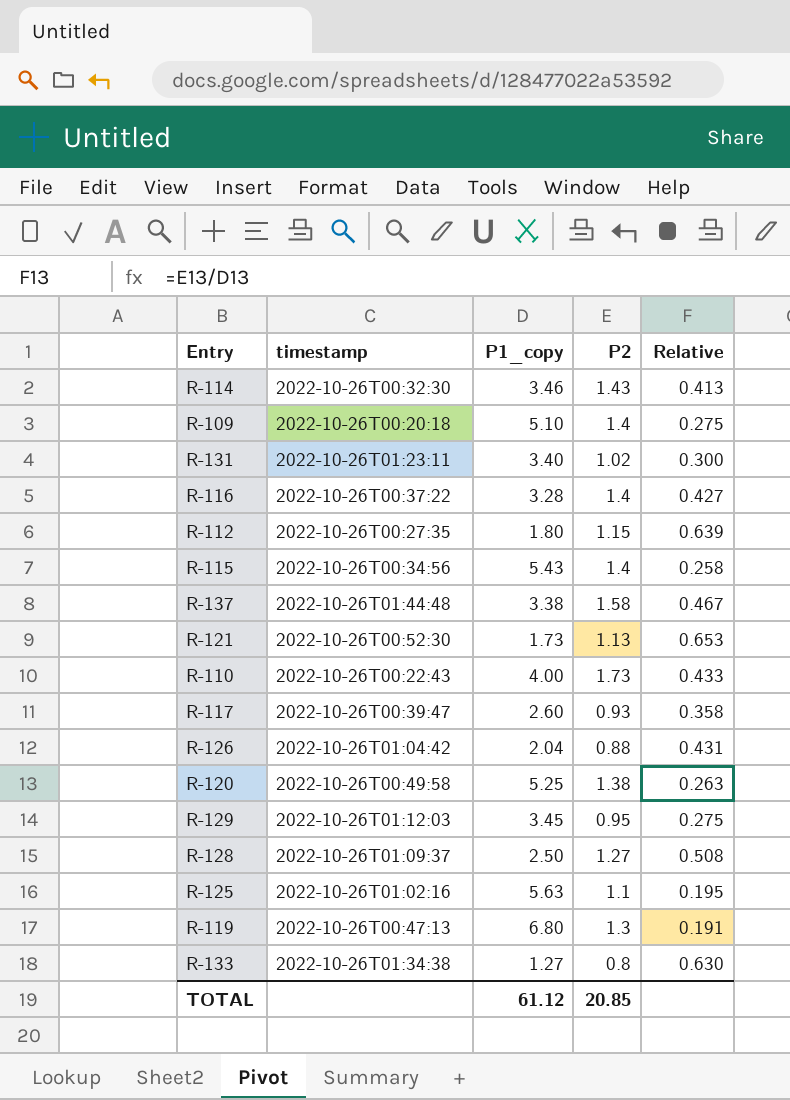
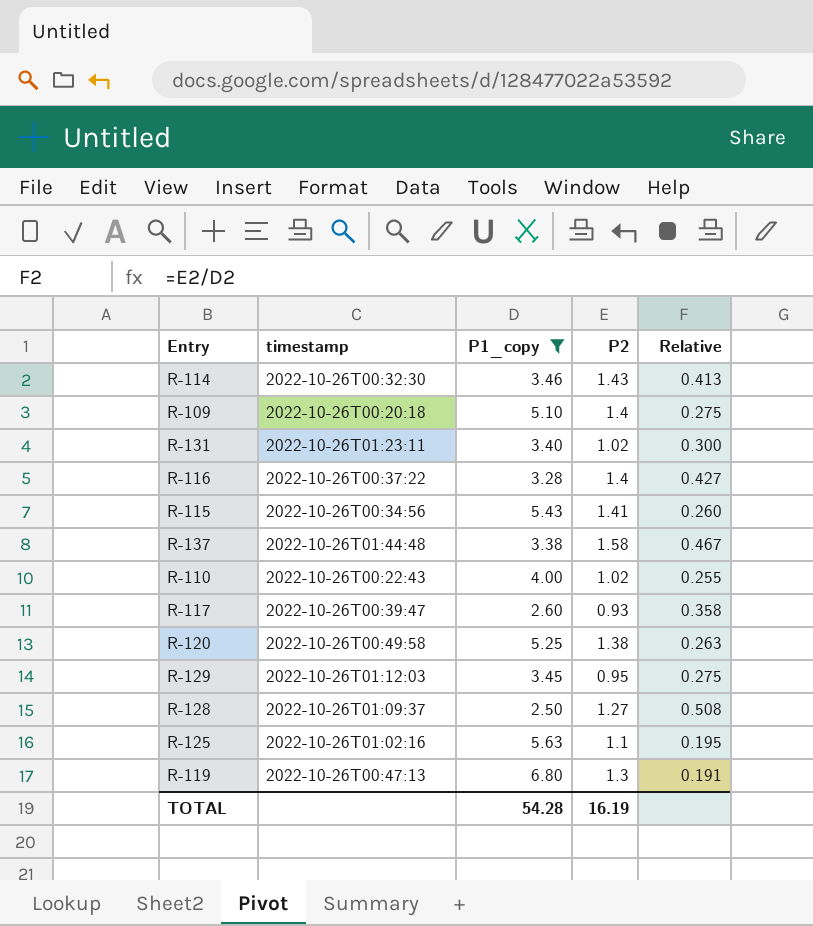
filter: none -> P1_copy >= 2.50
R-115 | P2: 1.4 -> 1.41
R-115 | Relative: 0.258 -> 0.260
R-110 | P2: 1.73 -> 1.02
R-110 | Relative: 0.433 -> 0.255
TOTAL | P1_copy: 61.12 -> 54.28
TOTAL | P2: 20.85 -> 16.19

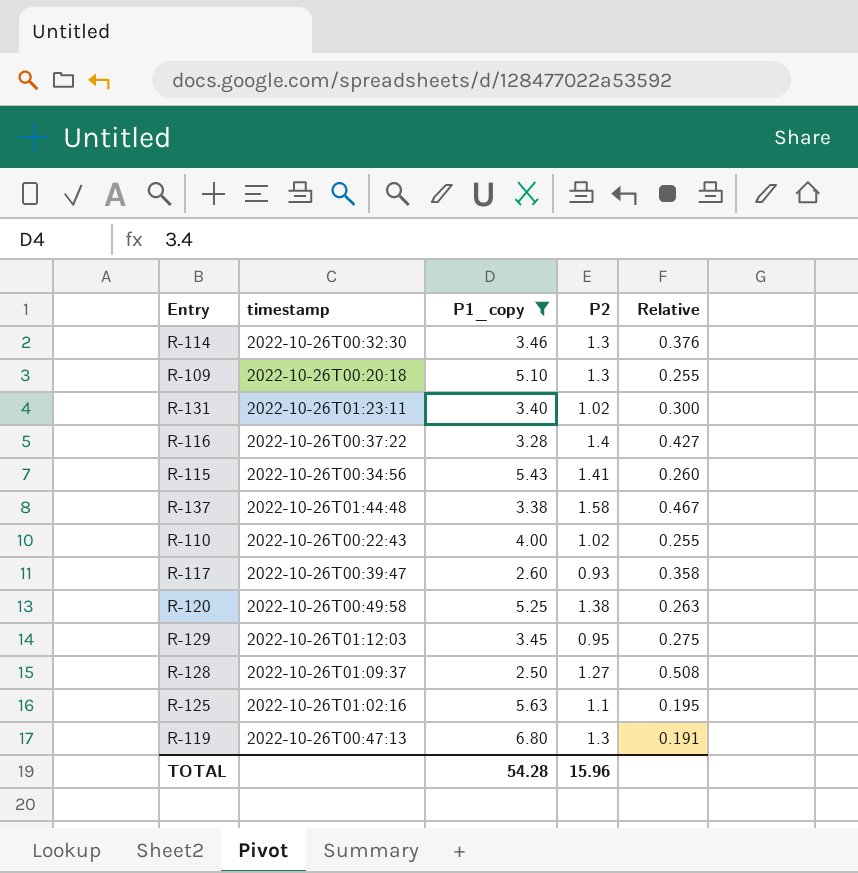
R-114 | P2: 1.43 -> 1.3
R-114 | Relative: 0.413 -> 0.376
R-109 | P2: 1.4 -> 1.3
R-109 | Relative: 0.275 -> 0.255
TOTAL | P2: 16.19 -> 15.96

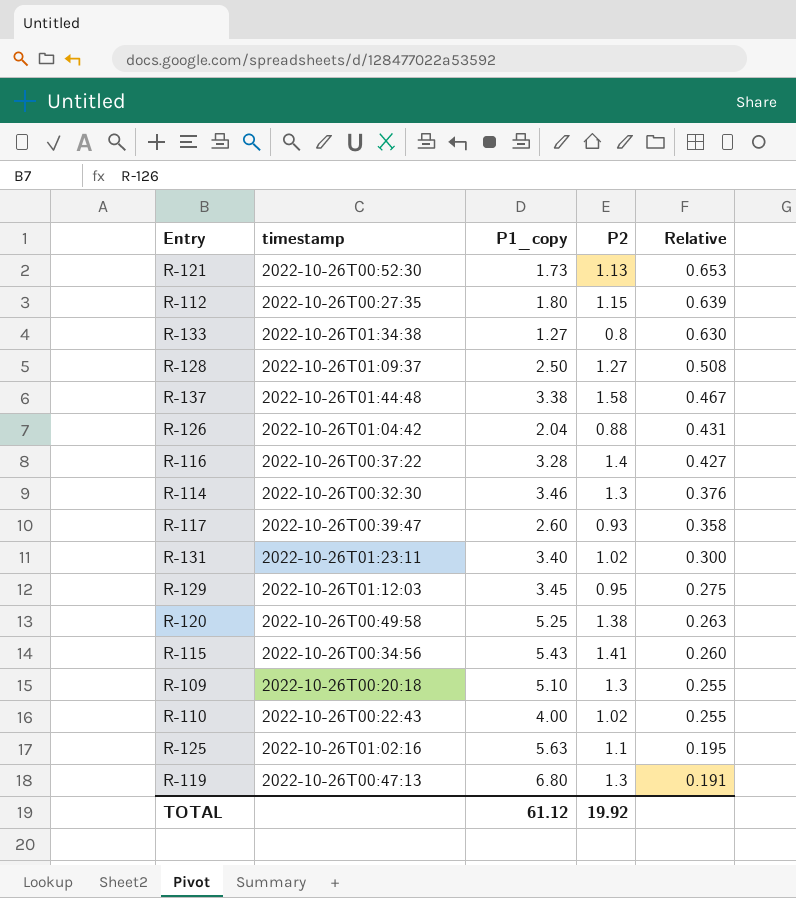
filter: P1_copy >= 2.50 -> none
row order: none -> Relative descending
TOTAL | P1_copy: 54.28 -> 61.12
TOTAL | P2: 15.96 -> 19.92

